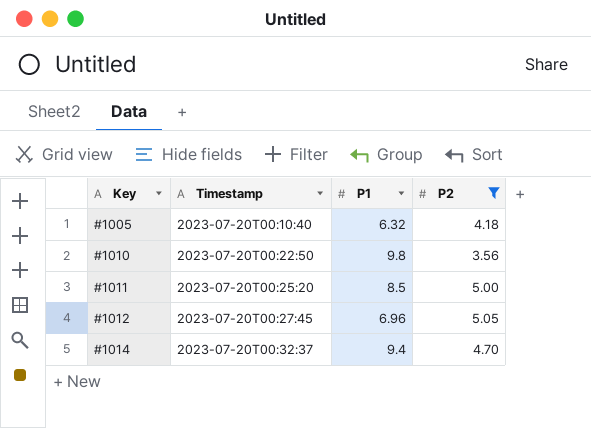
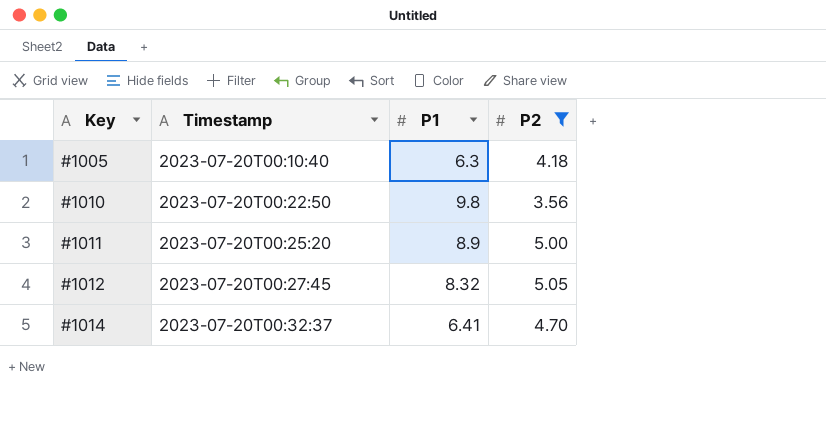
#1005 | P1: 6.32 -> 6.3
#1011 | P1: 8.5 -> 8.9
#1012 | P1: 6.96 -> 8.32
#1014 | P1: 9.4 -> 6.41

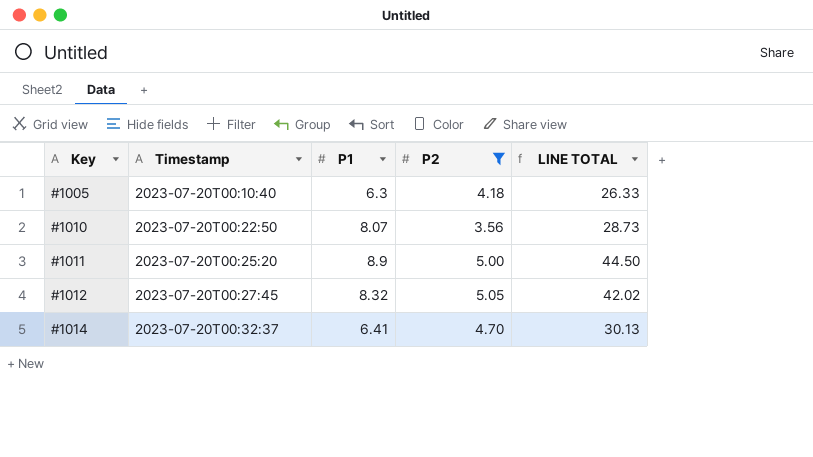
column LINE TOTAL | formula: none -> [P1] * [P2]
#1010 | P1: 9.8 -> 8.07

